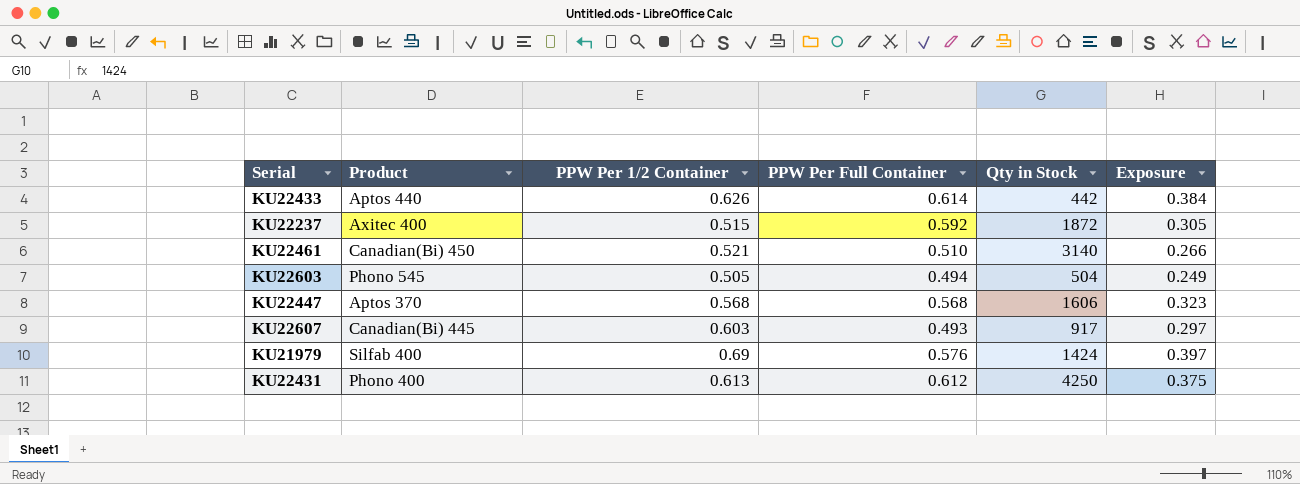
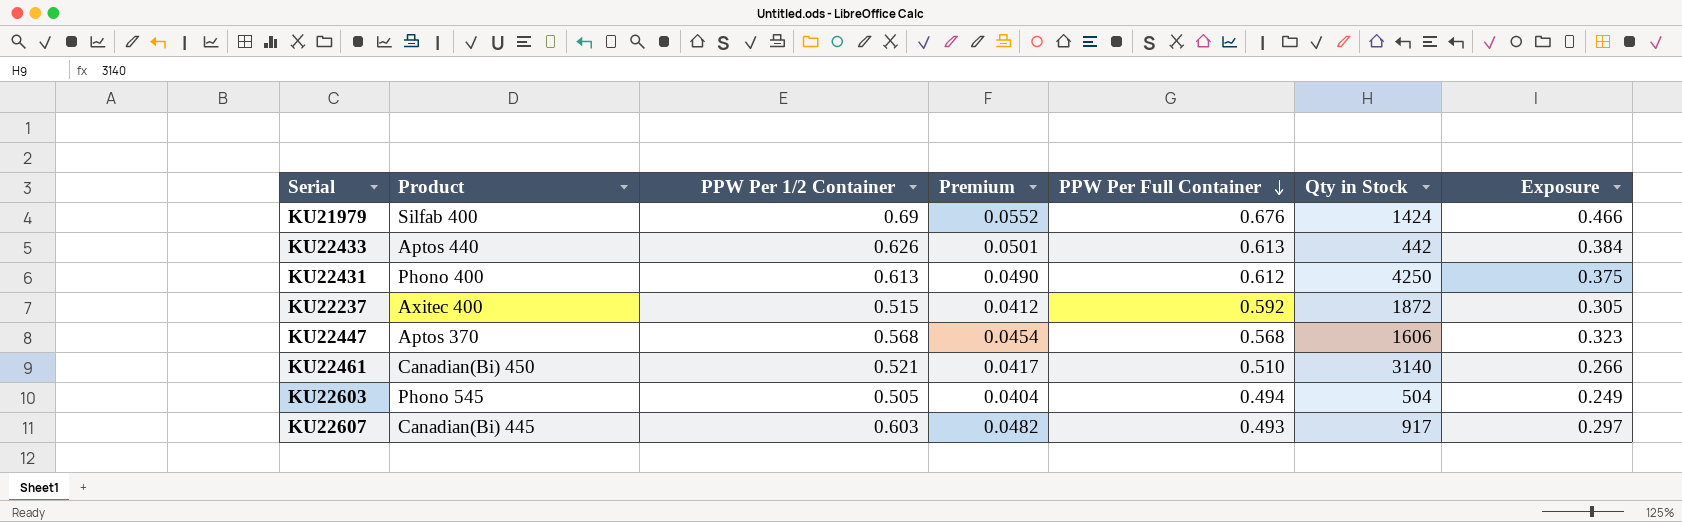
row order: none -> PPW Per Full Container descending
column Premium | formula: none -> [PPW Per 1/2 Container] * 0.08
KU21979 | PPW Per Full Container: 0.576 -> 0.676
KU21979 | Exposure: 0.397 -> 0.466
KU22433 | PPW Per Full Container: 0.614 -> 0.613

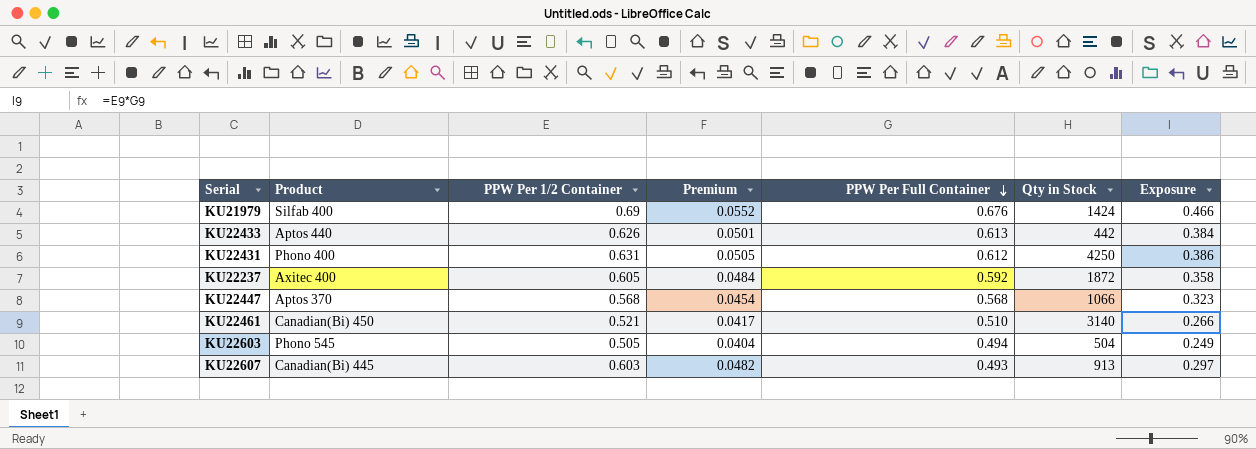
KU22431 | PPW Per 1/2 Container: 0.613 -> 0.631
KU22431 | Premium: 0.0490 -> 0.0505
KU22431 | Exposure: 0.375 -> 0.386
KU22237 | PPW Per 1/2 Container: 0.515 -> 0.605
KU22237 | Premium: 0.0412 -> 0.0484
KU22237 | Exposure: 0.305 -> 0.358
KU22447 | Qty in Stock: 1606 -> 1066
KU22607 | Qty in Stock: 917 -> 913

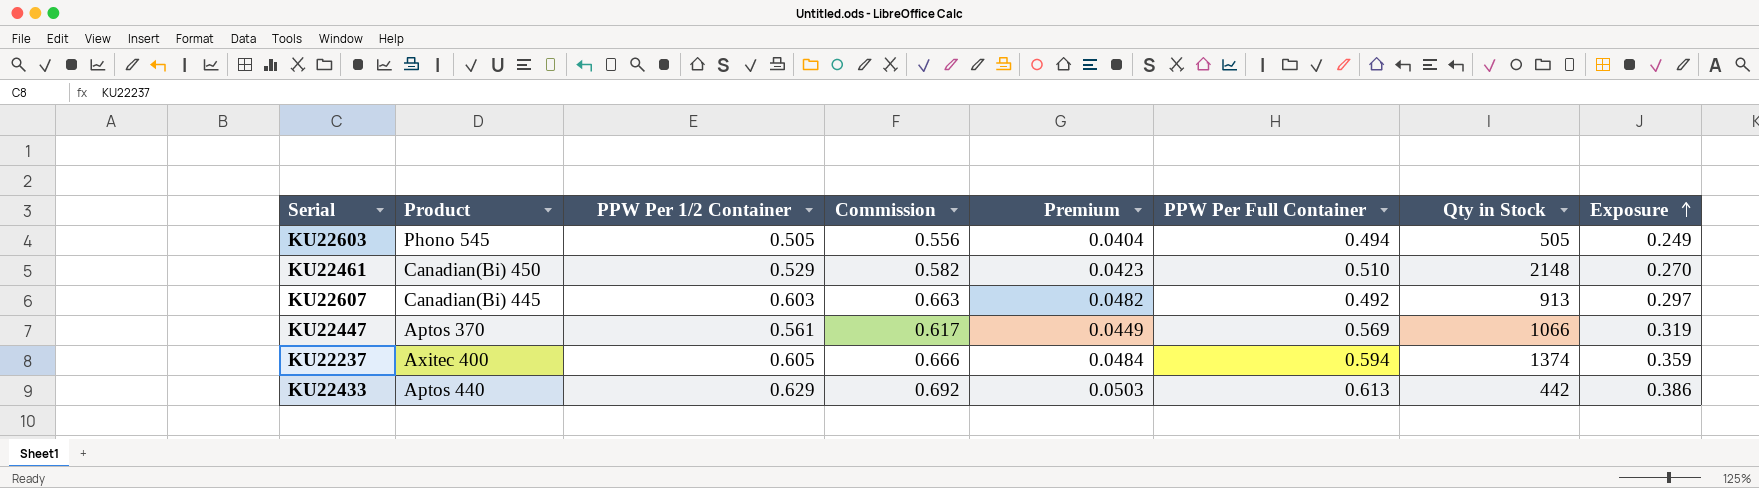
row order: PPW Per Full Container descending -> Exposure ascending
column Commission | formula: none -> [PPW Per 1/2 Container] * 1.1
row KU21979: Silfab 400 | 0.69 | 0.0552 | 0.676 | 1424 | 0.466 -> none
row KU22431: Phono 400 | 0.631 | 0.0505 | 0.612 | 4250 | 0.386 -> none
KU22603 | Qty in Stock: 504 -> 505
KU22461 | PPW Per 1/2 Container: 0.521 -> 0.529
KU22461 | Premium: 0.0417 -> 0.0423
KU22461 | Qty in Stock: 3140 -> 2148
KU22461 | Exposure: 0.266 -> 0.270
KU22607 | PPW Per Full Container: 0.493 -> 0.492
KU22447 | PPW Per 1/2 Container: 0.568 -> 0.561
KU22447 | Premium: 0.0454 -> 0.0449
KU22447 | PPW Per Full Container: 0.568 -> 0.569
KU22447 | Exposure: 0.323 -> 0.319
KU22237 | PPW Per Full Container: 0.592 -> 0.594
KU22237 | Qty in Stock: 1872 -> 1374
KU22237 | Exposure: 0.358 -> 0.359
KU22433 | PPW Per 1/2 Container: 0.626 -> 0.629
KU22433 | Premium: 0.0501 -> 0.0503
KU22433 | Exposure: 0.384 -> 0.386

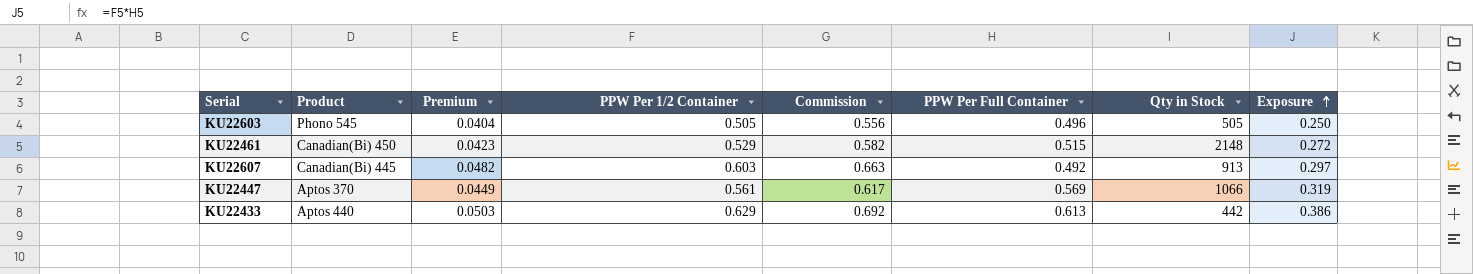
column Premium | position: 5 -> 3
row KU22237: Axitec 400 | 0.605 | 0.666 | 0.0484 | 0.594 | 1374 | 0.359 -> none
KU22603 | PPW Per Full Container: 0.494 -> 0.496
KU22603 | Exposure: 0.249 -> 0.250
KU22461 | PPW Per Full Container: 0.510 -> 0.515
KU22461 | Exposure: 0.270 -> 0.272

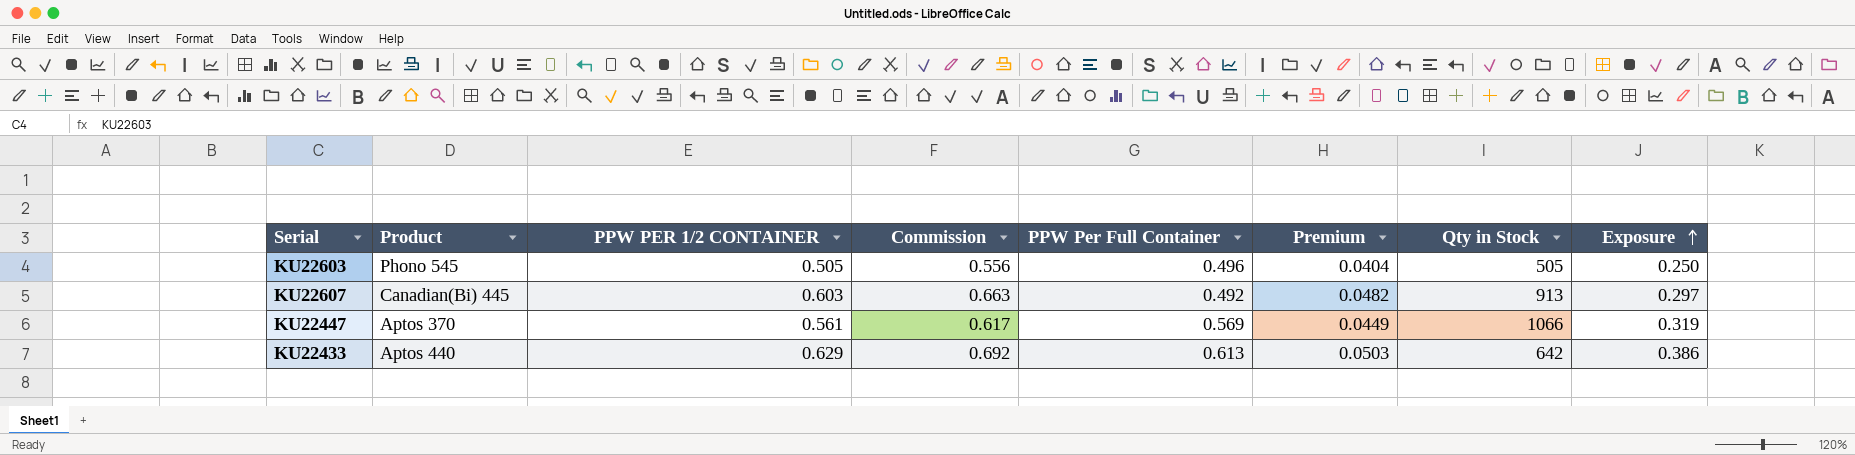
column name: PPW Per 1/2 Container -> PPW PER 1/2 CONTAINER
column Premium | position: 3 -> 6
row KU22461: Canadian(Bi) 450 | 0.0423 | 0.529 | 0.582 | 0.515 | 2148 | 0.272 -> none
KU22433 | Qty in Stock: 442 -> 642

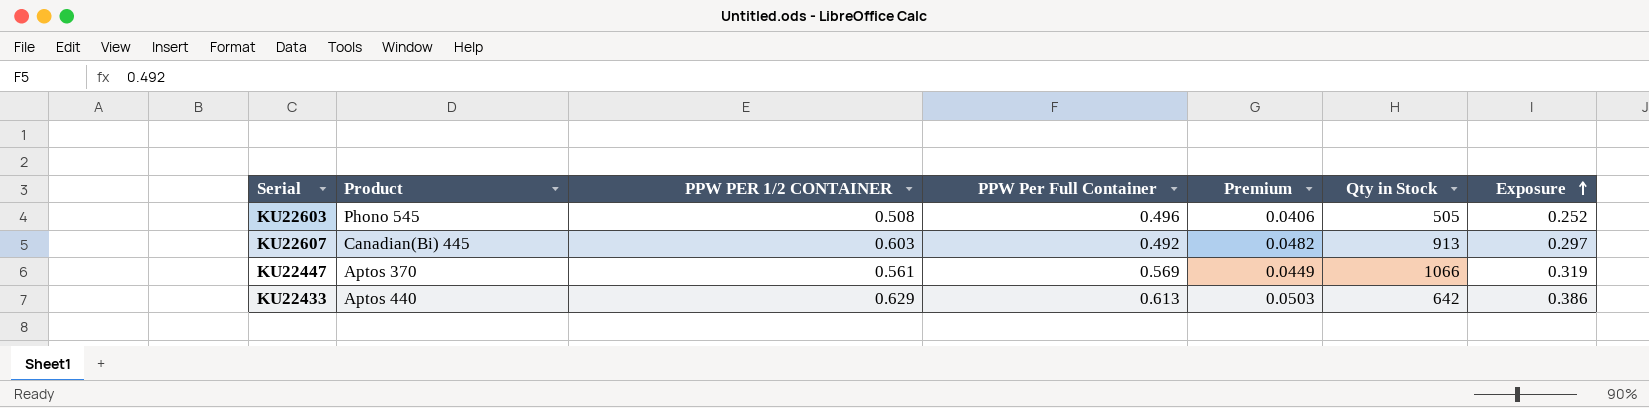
column Commission | formula: [PPW PER 1/2 CONTAINER] * 1.1 -> none
KU22603 | PPW PER 1/2 CONTAINER: 0.505 -> 0.508
KU22603 | Premium: 0.0404 -> 0.0406
KU22603 | Exposure: 0.250 -> 0.252

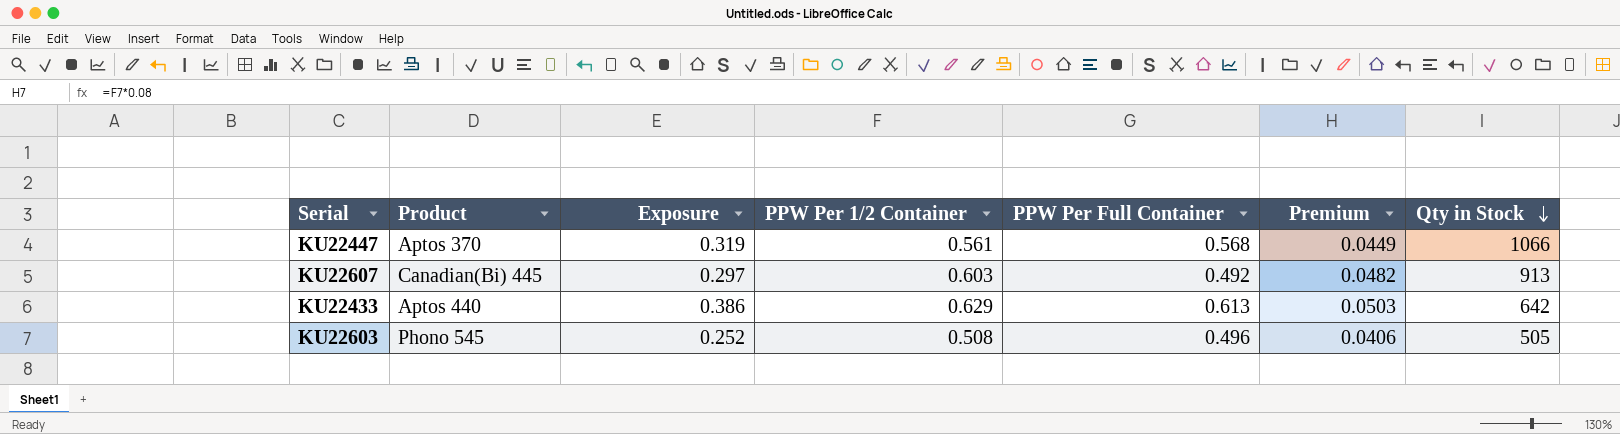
row order: Exposure ascending -> Qty in Stock descending
column Exposure | position: 7 -> 3
column name: PPW PER 1/2 CONTAINER -> PPW Per 1/2 Container
KU22447 | PPW Per Full Container: 0.569 -> 0.568

